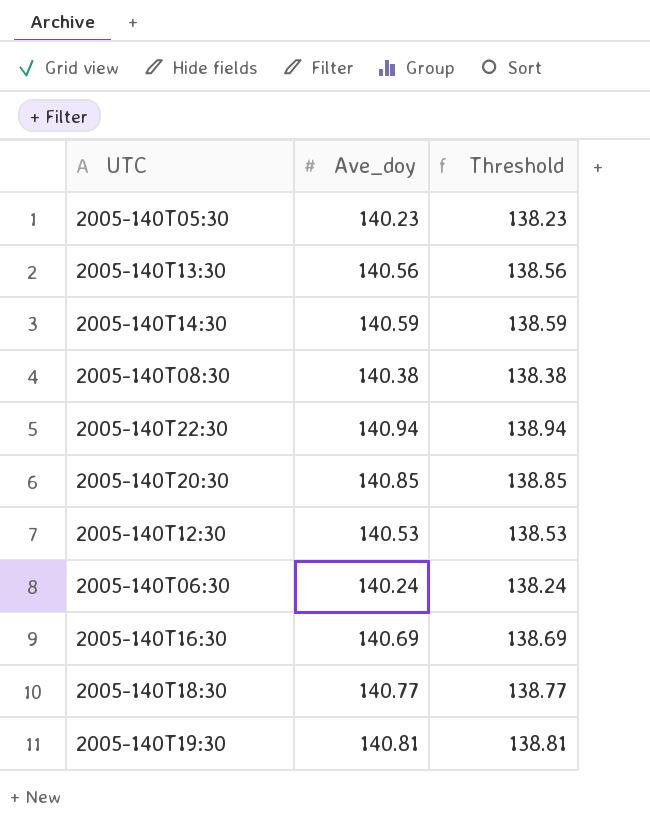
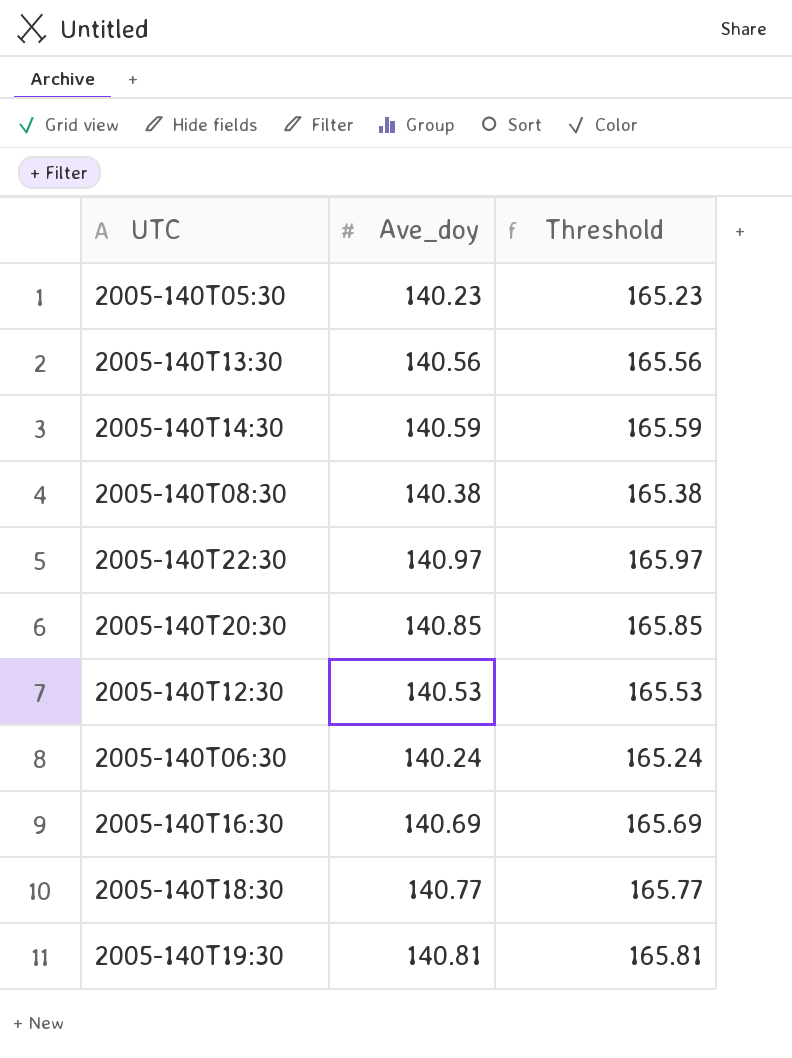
column Threshold | formula: [Ave_doy] - 2 -> [Ave_doy] + 25
2005-140T22:30 | Ave_doy: 140.94 -> 140.97

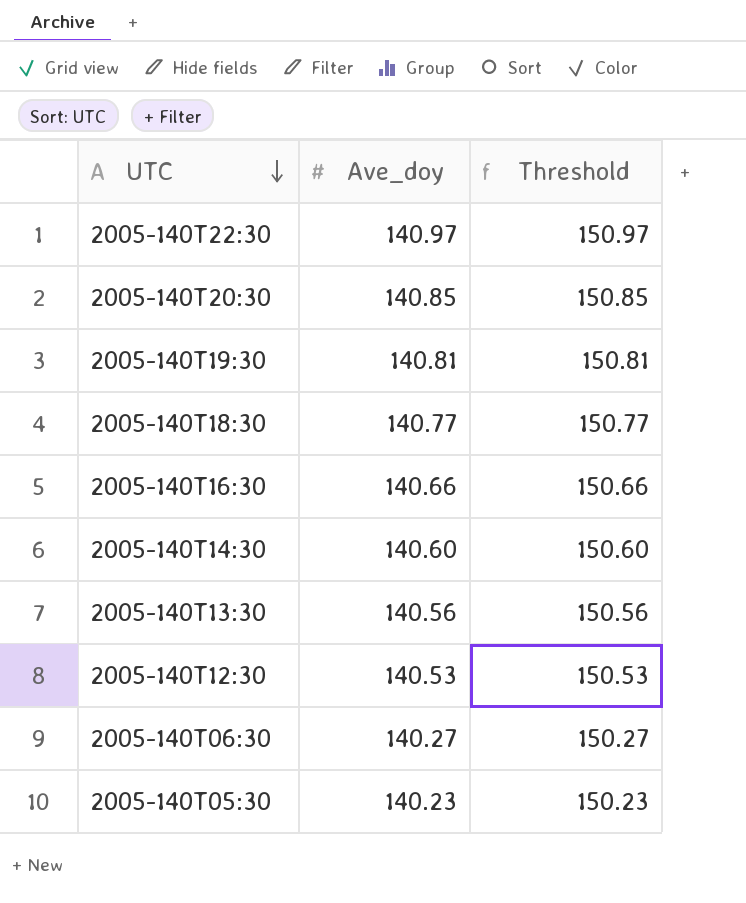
row order: none -> UTC descending
column Threshold | formula: [Ave_doy] + 25 -> [Ave_doy] + 10
row 2005-140T08:30: 140.38 | 165.38 -> none
2005-140T16:30 | Ave_doy: 140.69 -> 140.66
2005-140T14:30 | Ave_doy: 140.59 -> 140.60
2005-140T06:30 | Ave_doy: 140.24 -> 140.27

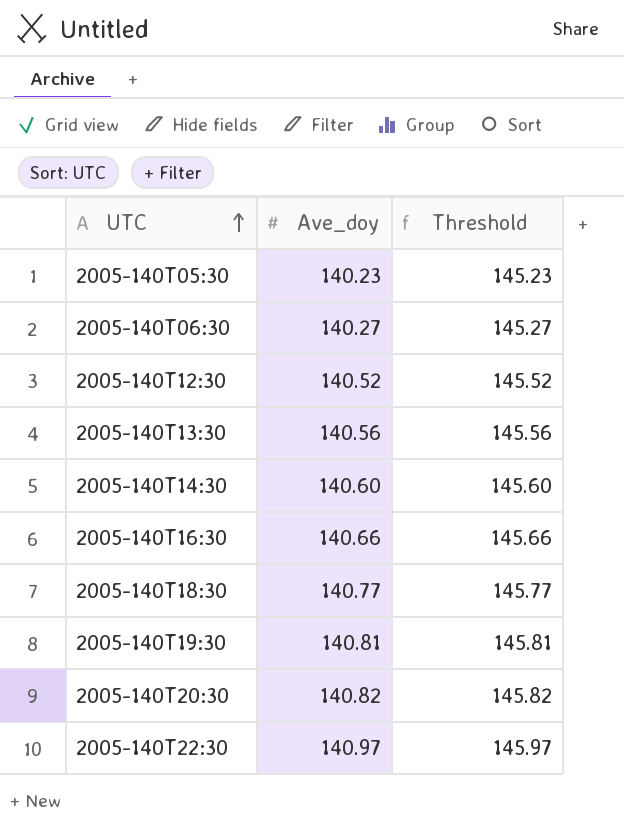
row order: UTC descending -> UTC ascending
column Threshold | formula: [Ave_doy] + 10 -> [Ave_doy] + 5
2005-140T12:30 | Ave_doy: 140.53 -> 140.52
2005-140T20:30 | Ave_doy: 140.85 -> 140.82

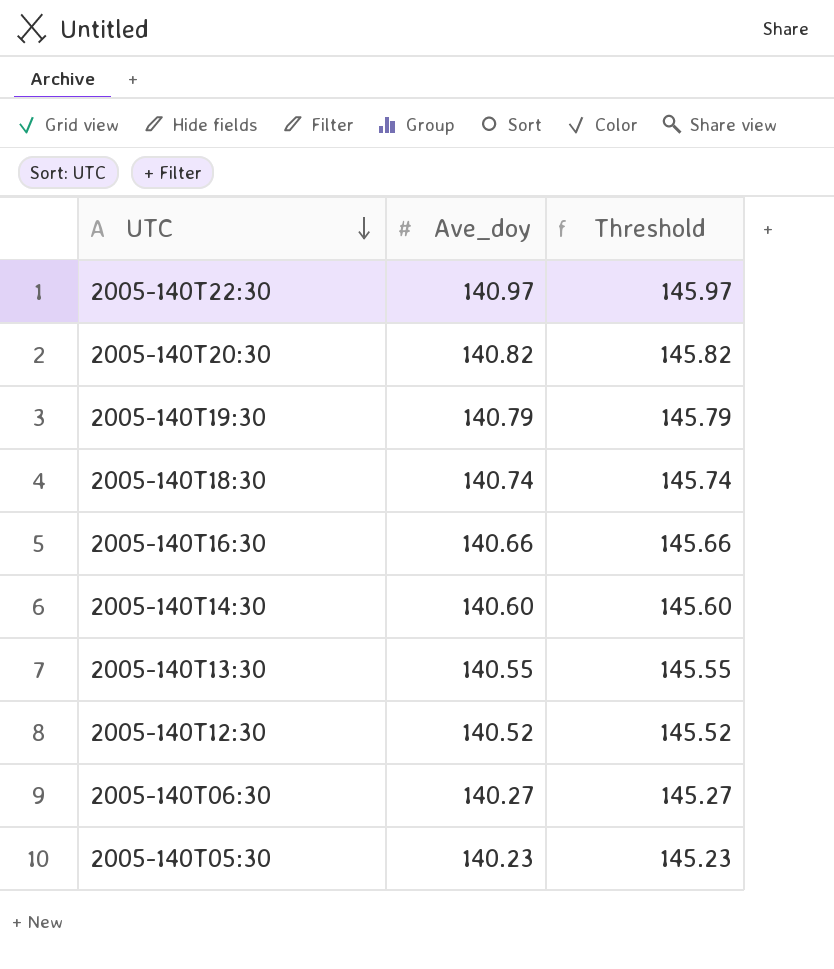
row order: UTC ascending -> UTC descending
2005-140T19:30 | Ave_doy: 140.81 -> 140.79
2005-140T19:30 | Threshold: 145.81 -> 145.79
2005-140T18:30 | Ave_doy: 140.77 -> 140.74
2005-140T18:30 | Threshold: 145.77 -> 145.74
2005-140T13:30 | Ave_doy: 140.56 -> 140.55
2005-140T13:30 | Threshold: 145.56 -> 145.55

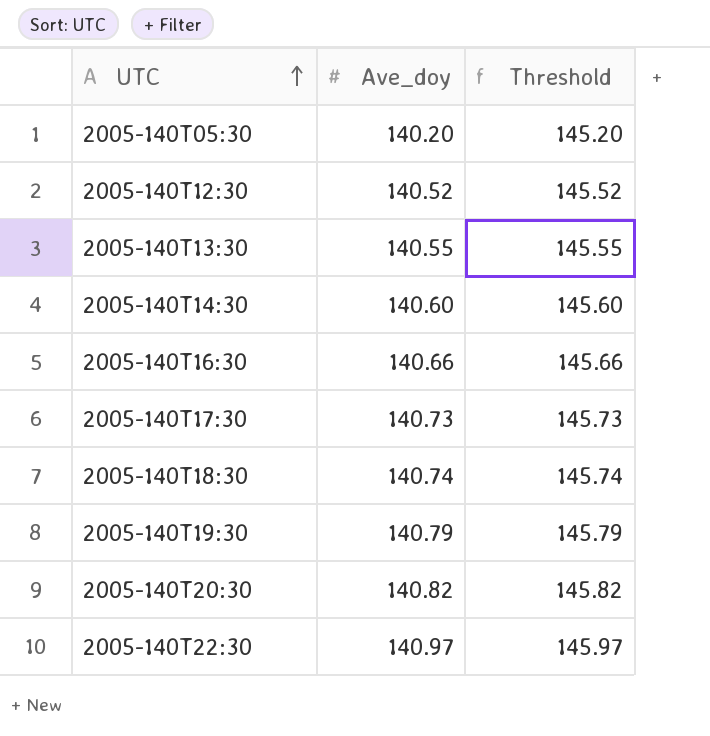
row order: UTC descending -> UTC ascending
row 2005-140T06:30: 140.27 | 145.27 -> none
2005-140T05:30 | Ave_doy: 140.23 -> 140.20
2005-140T05:30 | Threshold: 145.23 -> 145.20
row 2005-140T17:30: none -> 140.73 | 145.73

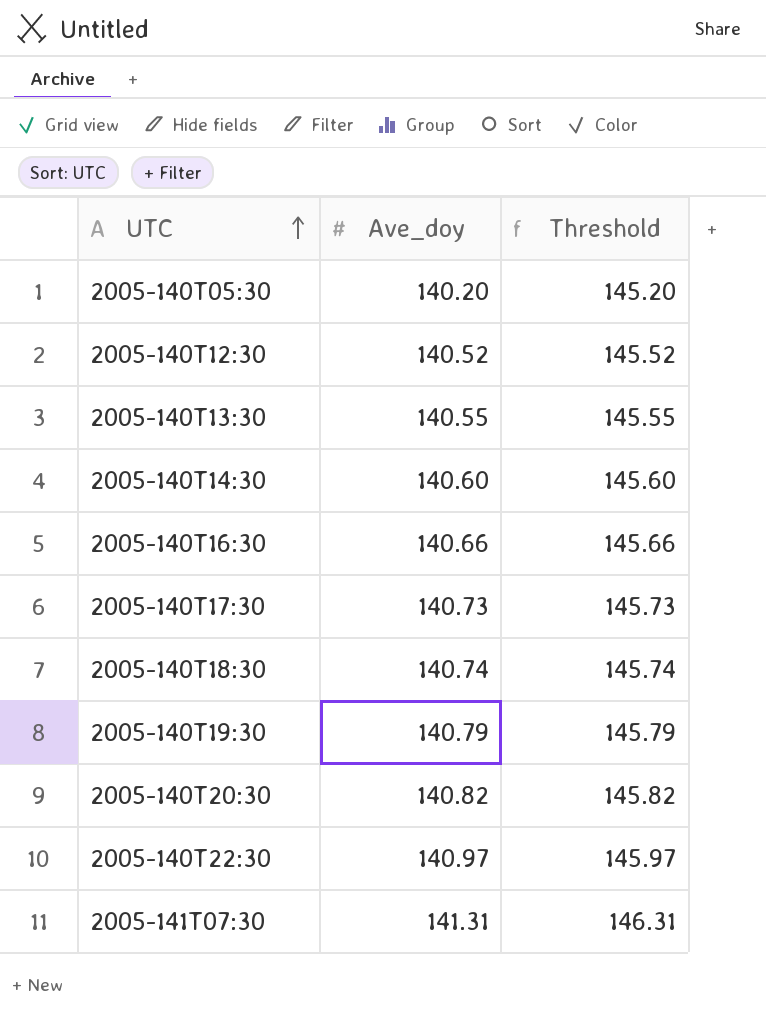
row 2005-141T07:30: none -> 141.31 | 146.31

